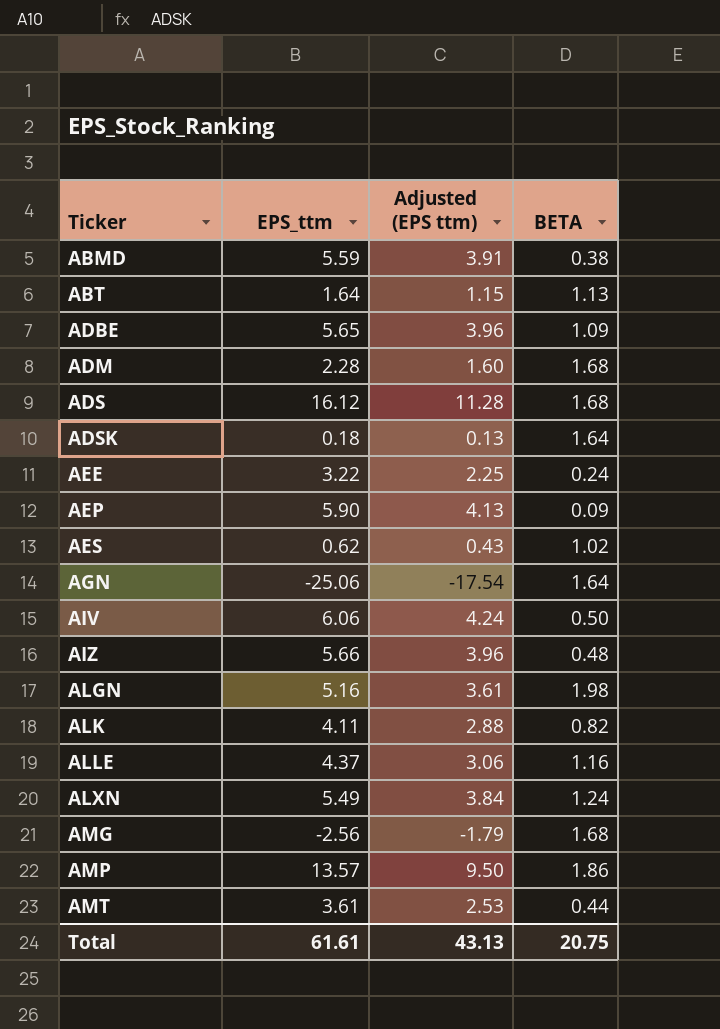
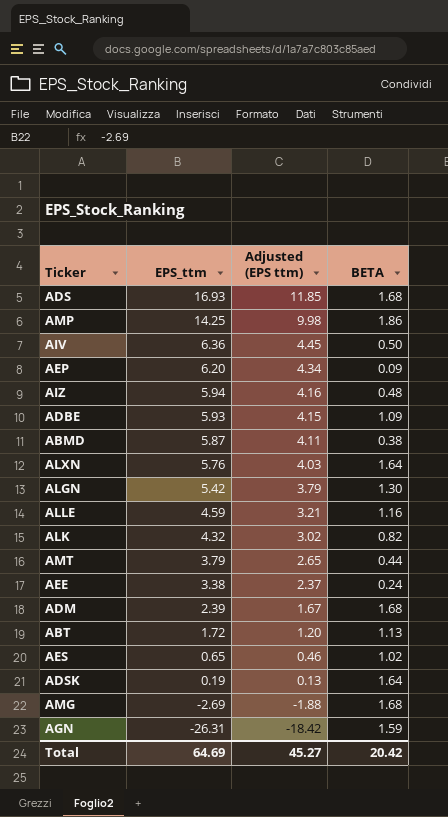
row order: Ticker ascending -> EPS_ttm descending
ADS | EPS_ttm: 16.12 -> 16.93
ADS | Adjusted (EPS ttm): 11.28 -> 11.85
AMP | EPS_ttm: 13.57 -> 14.25
AMP | Adjusted (EPS ttm): 9.50 -> 9.98
AIV | EPS_ttm: 6.06 -> 6.36
AIV | Adjusted (EPS ttm): 4.24 -> 4.45
AEP | EPS_ttm: 5.90 -> 6.20
AEP | Adjusted (EPS ttm): 4.13 -> 4.34
AIZ | EPS_ttm: 5.66 -> 5.94
AIZ | Adjusted (EPS ttm): 3.96 -> 4.16
ADBE | EPS_ttm: 5.65 -> 5.93
ADBE | Adjusted (EPS ttm): 3.96 -> 4.15
ABMD | EPS_ttm: 5.59 -> 5.87
ABMD | Adjusted (EPS ttm): 3.91 -> 4.11
ALXN | EPS_ttm: 5.49 -> 5.76
ALXN | Adjusted (EPS ttm): 3.84 -> 4.03
ALXN | BETA: 1.24 -> 1.64
ALGN | EPS_ttm: 5.16 -> 5.42
ALGN | Adjusted (EPS ttm): 3.61 -> 3.79
ALGN | BETA: 1.98 -> 1.30
ALLE | EPS_ttm: 4.37 -> 4.59
ALLE | Adjusted (EPS ttm): 3.06 -> 3.21
ALK | EPS_ttm: 4.11 -> 4.32
ALK | Adjusted (EPS ttm): 2.88 -> 3.02
AMT | EPS_ttm: 3.61 -> 3.79
AMT | Adjusted (EPS ttm): 2.53 -> 2.65
AEE | EPS_ttm: 3.22 -> 3.38
AEE | Adjusted (EPS ttm): 2.25 -> 2.37
ADM | EPS_ttm: 2.28 -> 2.39
ADM | Adjusted (EPS ttm): 1.60 -> 1.67
ABT | EPS_ttm: 1.64 -> 1.72
ABT | Adjusted (EPS ttm): 1.15 -> 1.20
AES | EPS_ttm: 0.62 -> 0.65
AES | Adjusted (EPS ttm): 0.43 -> 0.46
ADSK | EPS_ttm: 0.18 -> 0.19
AMG | EPS_ttm: -2.56 -> -2.69
AMG | Adjusted (EPS ttm): -1.79 -> -1.88
AGN | EPS_ttm: -25.06 -> -26.31
AGN | Adjusted (EPS ttm): -17.54 -> -18.42
AGN | BETA: 1.64 -> 1.59
Total | EPS_ttm: 61.61 -> 64.69
Total | Adjusted (EPS ttm): 43.13 -> 45.27
Total | BETA: 20.75 -> 20.42

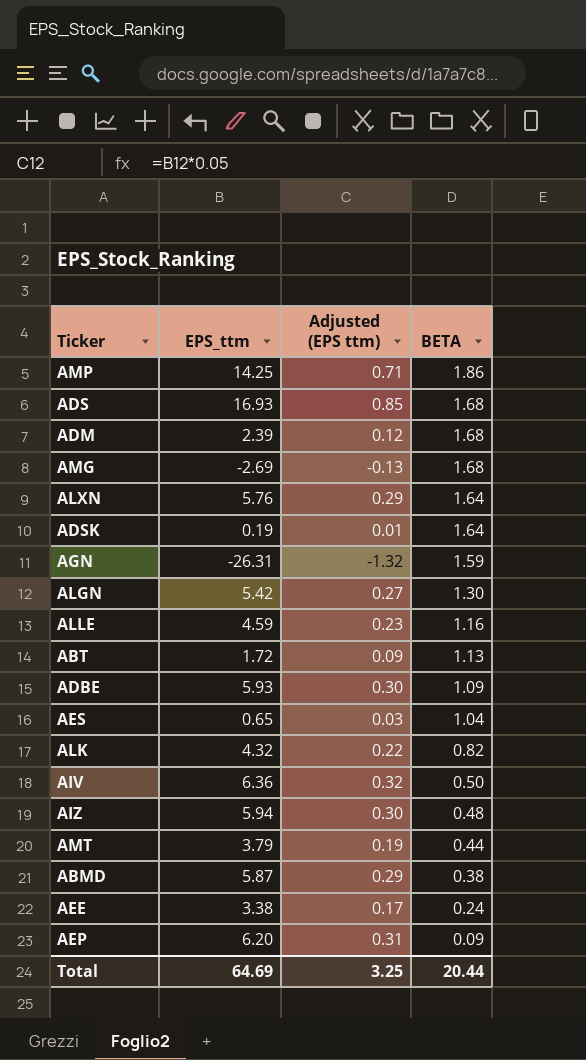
row order: EPS_ttm descending -> BETA descending
column Adjusted (EPS ttm) | formula: [EPS_ttm] * 0.7 -> [EPS_ttm] * 0.05
AES | BETA: 1.02 -> 1.04
Total | Adjusted (EPS ttm): 45.27 -> 3.25
Total | BETA: 20.42 -> 20.44

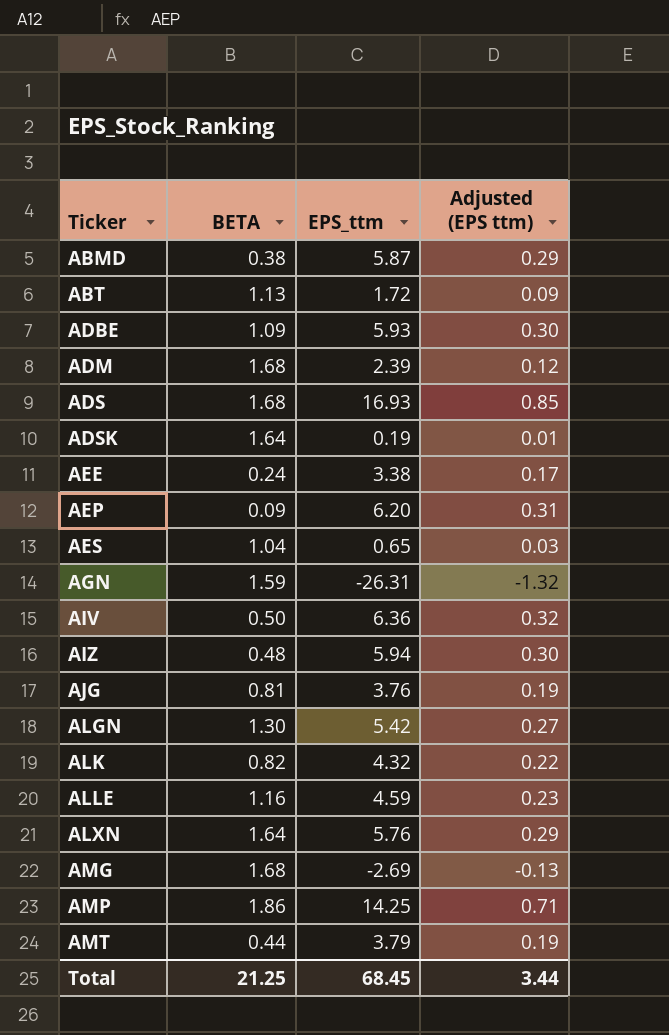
row order: BETA descending -> Ticker ascending
column BETA | position: 4 -> 2
row AJG: none -> 0.81 | 3.76 | 0.19
Total | BETA: 20.44 -> 21.25
Total | EPS_ttm: 64.69 -> 68.45
Total | Adjusted (EPS ttm): 3.25 -> 3.44

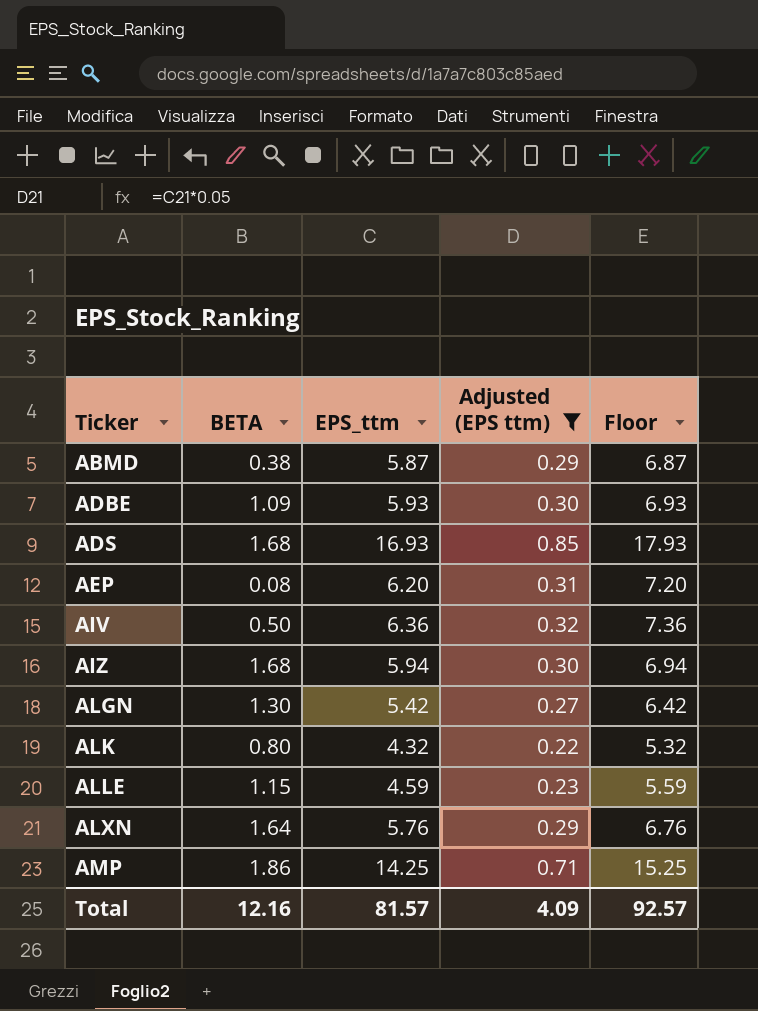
filter: none -> Adjusted (EPS ttm) >= 0.22
column Floor | formula: none -> [EPS_ttm] + 1
AEP | BETA: 0.09 -> 0.08
AIZ | BETA: 0.48 -> 1.68
ALK | BETA: 0.82 -> 0.80
ALLE | BETA: 1.16 -> 1.15
Total | BETA: 21.25 -> 12.16
Total | EPS_ttm: 68.45 -> 81.57
Total | Adjusted (EPS ttm): 3.44 -> 4.09

